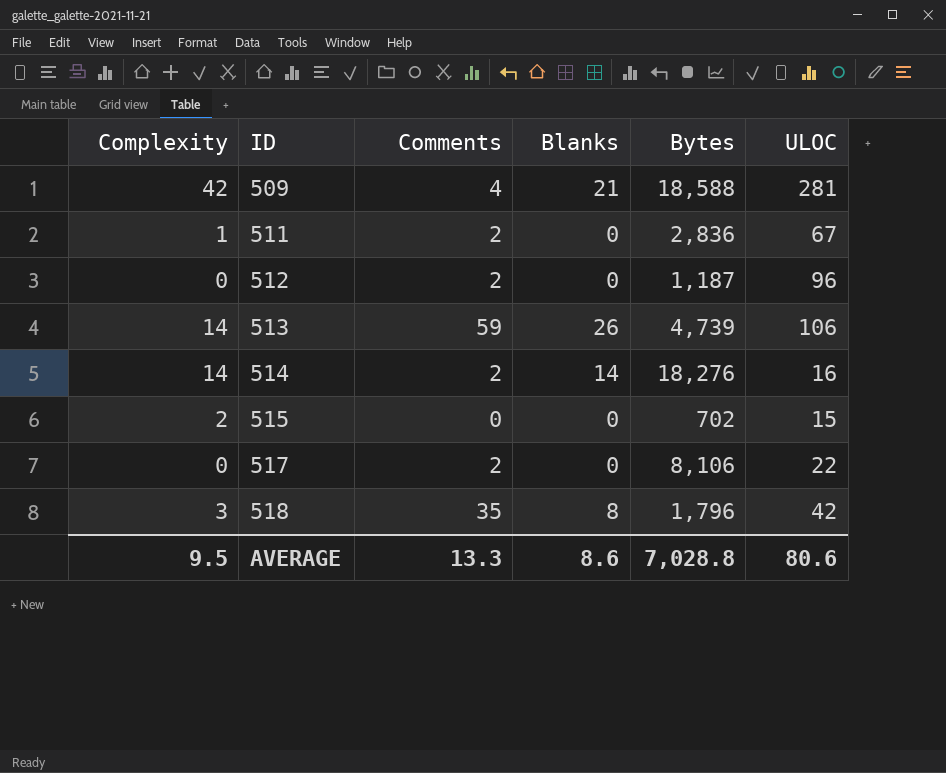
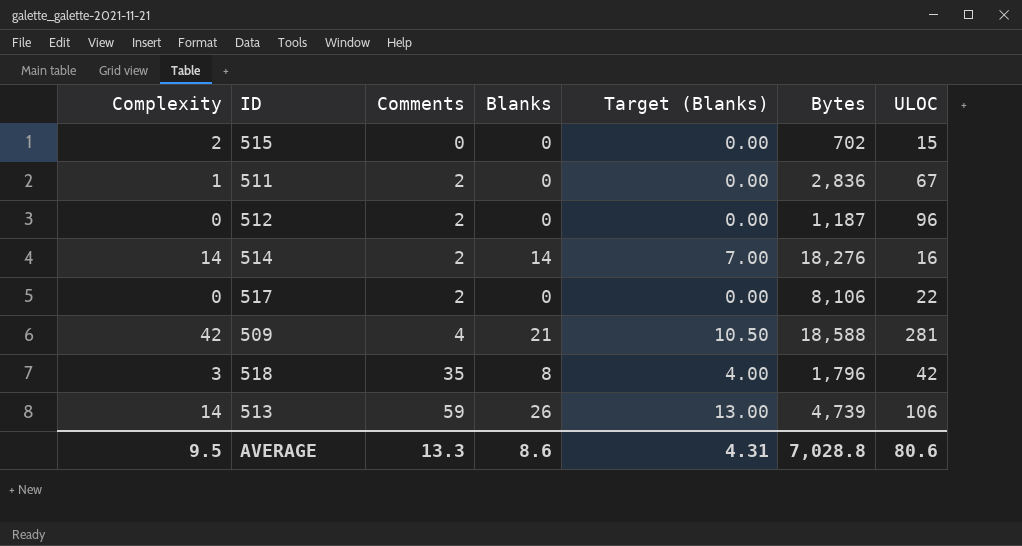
row order: ID ascending -> Comments ascending
column Target (Blanks) | formula: none -> [Blanks] * 0.5

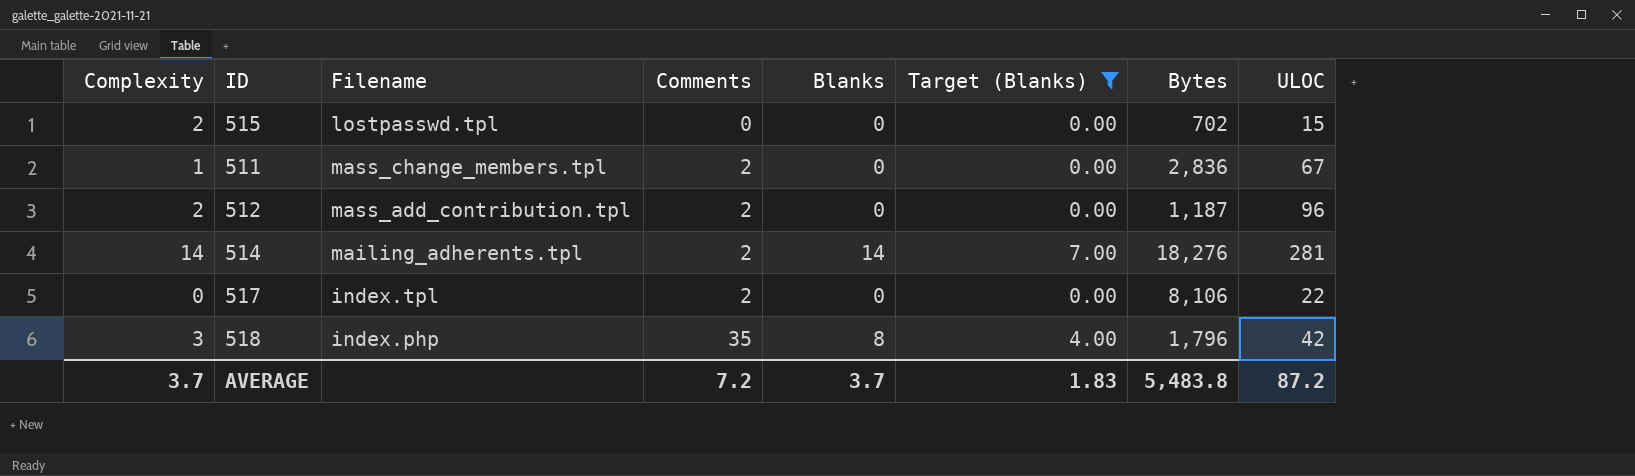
filter: none -> Target (Blanks) <= 7.00
column Filename | position: none -> 3
512 | Complexity: 0 -> 2
514 | ULOC: 16 -> 281
AVERAGE | Complexity: 9.5 -> 3.7
AVERAGE | Comments: 13.3 -> 7.2
AVERAGE | Blanks: 8.6 -> 3.7
AVERAGE | Target (Blanks): 4.31 -> 1.83
AVERAGE | Bytes: 7,028.8 -> 5,483.8
AVERAGE | ULOC: 80.6 -> 87.2

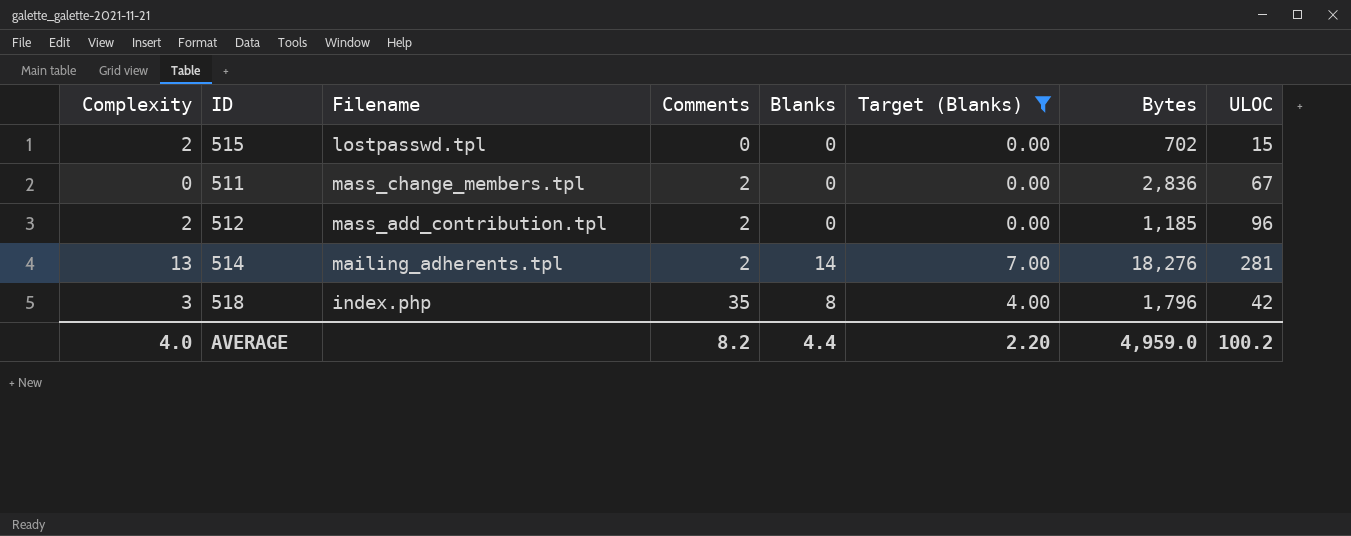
row 517: 0 | index.tpl | 2 | 0 | 0.00 | 8,106 | 22 -> none
511 | Complexity: 1 -> 0
512 | Bytes: 1,187 -> 1,185
514 | Complexity: 14 -> 13
AVERAGE | Complexity: 3.7 -> 4.0
AVERAGE | Comments: 7.2 -> 8.2
AVERAGE | Blanks: 3.7 -> 4.4
AVERAGE | Target (Blanks): 1.83 -> 2.20
AVERAGE | Bytes: 5,483.8 -> 4,959.0
AVERAGE | ULOC: 87.2 -> 100.2

